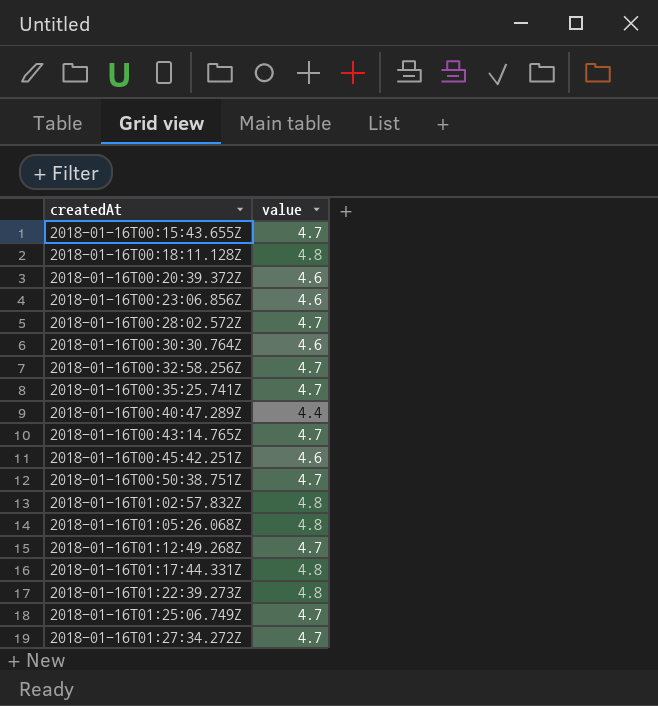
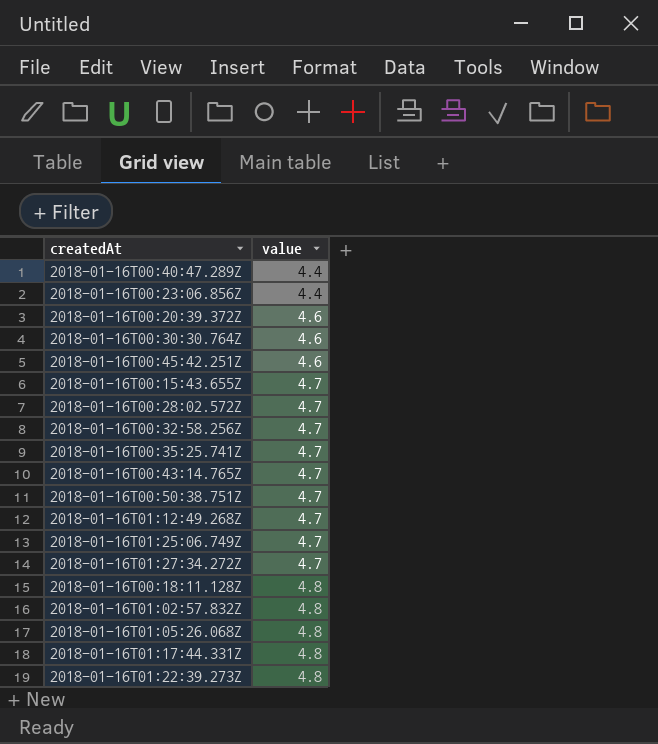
row order: createdAt ascending -> value ascending
2018-01-16T00:23:06.856Z | value: 4.6 -> 4.4

